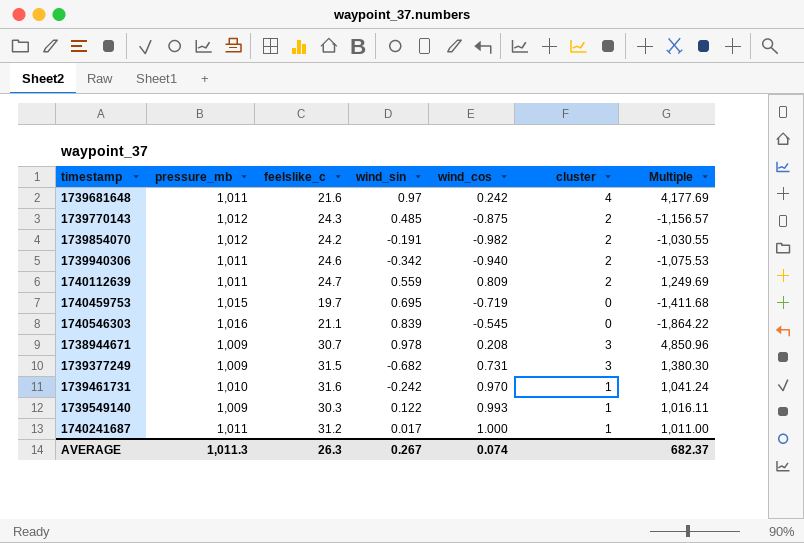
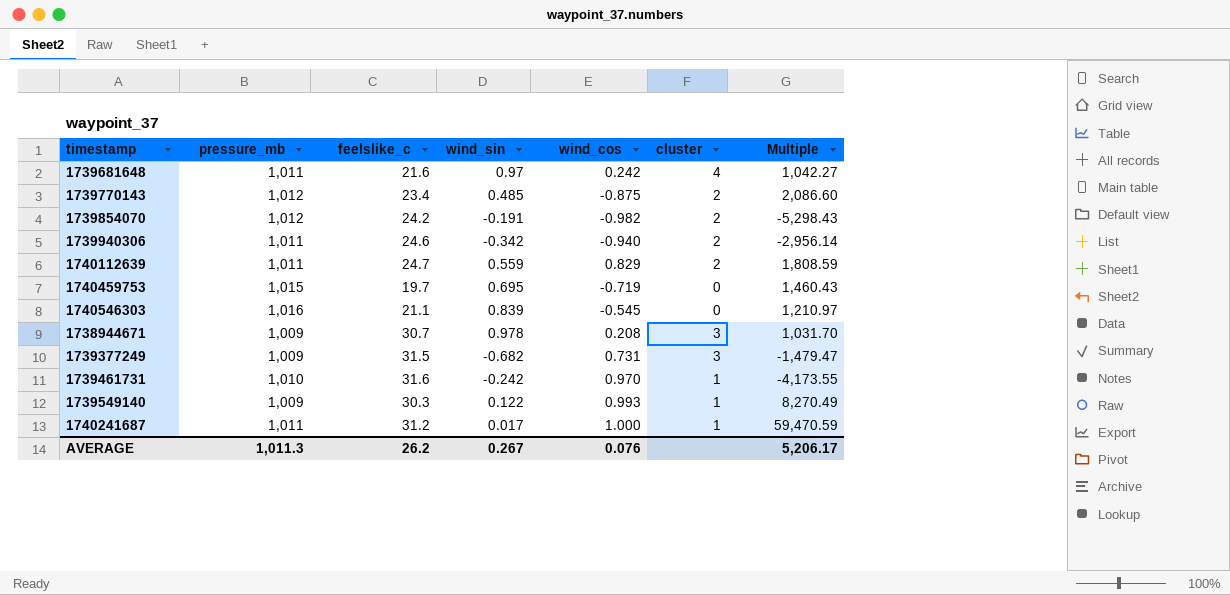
column Multiple | formula: [pressure_mb] / [wind_cos] -> [pressure_mb] / [wind_sin]
1739770143 | feelslike_c: 24.3 -> 23.4
1740112639 | wind_cos: 0.809 -> 0.829
AVERAGE | feelslike_c: 26.3 -> 26.2
AVERAGE | wind_cos: 0.074 -> 0.076
AVERAGE | Multiple: 682.37 -> 5,206.17

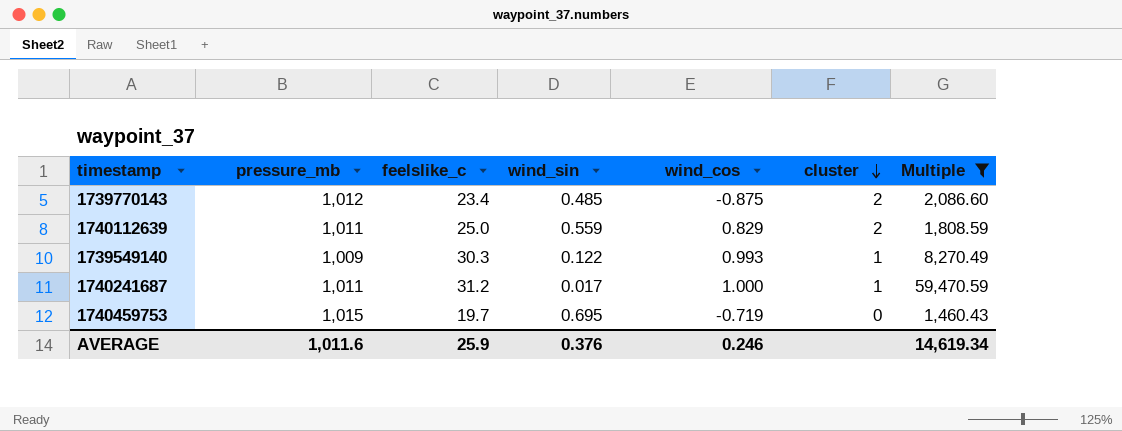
filter: none -> Multiple >= 1,460.43
row order: none -> cluster descending
1740112639 | feelslike_c: 24.7 -> 25.0
AVERAGE | pressure_mb: 1,011.3 -> 1,011.6
AVERAGE | feelslike_c: 26.2 -> 25.9
AVERAGE | wind_sin: 0.267 -> 0.376
AVERAGE | wind_cos: 0.076 -> 0.246
AVERAGE | Multiple: 5,206.17 -> 14,619.34

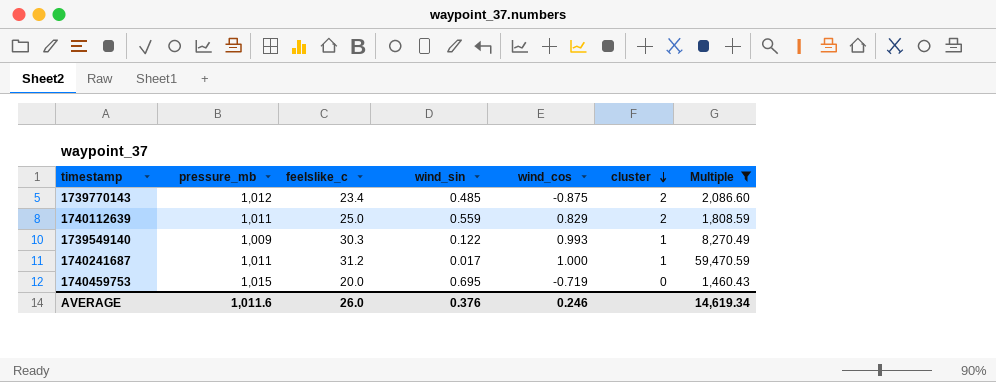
1740459753 | feelslike_c: 19.7 -> 20.0
AVERAGE | feelslike_c: 25.9 -> 26.0

